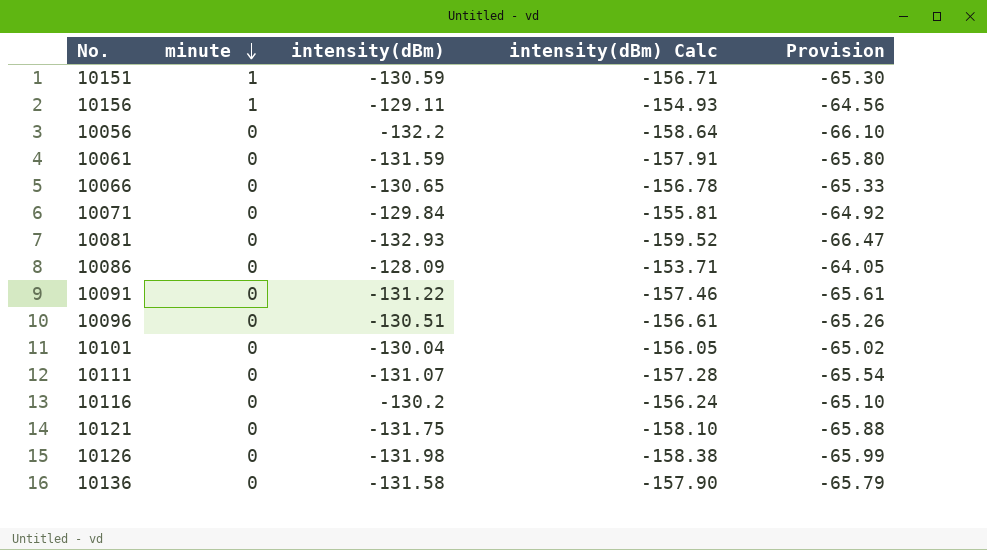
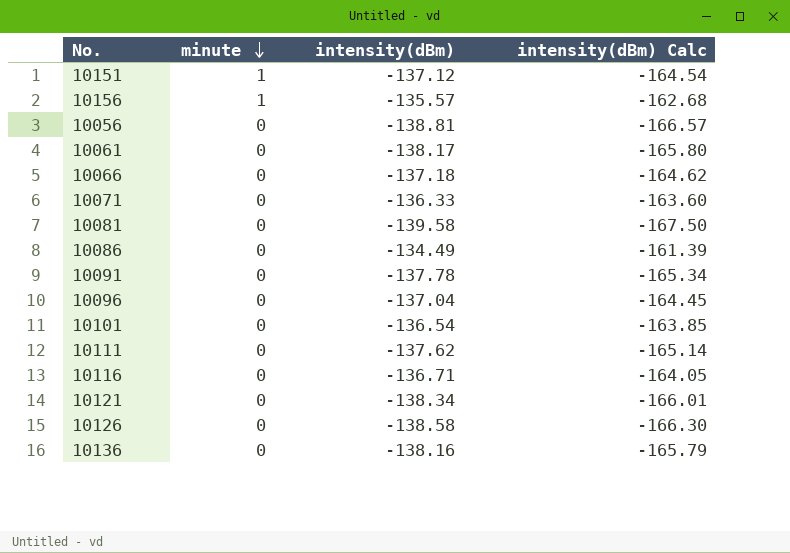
column Provision | formula: [intensity(dBm)] * 0.5 -> none
10151 | intensity(dBm): -130.59 -> -137.12
10151 | intensity(dBm) Calc: -156.71 -> -164.54
10156 | intensity(dBm): -129.11 -> -135.57
10156 | intensity(dBm) Calc: -154.93 -> -162.68
10056 | intensity(dBm): -132.2 -> -138.81
10056 | intensity(dBm) Calc: -158.64 -> -166.57
10061 | intensity(dBm): -131.59 -> -138.17
10061 | intensity(dBm) Calc: -157.91 -> -165.80
10066 | intensity(dBm): -130.65 -> -137.18
10066 | intensity(dBm) Calc: -156.78 -> -164.62
10071 | intensity(dBm): -129.84 -> -136.33
10071 | intensity(dBm) Calc: -155.81 -> -163.60
10081 | intensity(dBm): -132.93 -> -139.58
10081 | intensity(dBm) Calc: -159.52 -> -167.50
10086 | intensity(dBm): -128.09 -> -134.49
10086 | intensity(dBm) Calc: -153.71 -> -161.39
10091 | intensity(dBm): -131.22 -> -137.78
10091 | intensity(dBm) Calc: -157.46 -> -165.34
10096 | intensity(dBm): -130.51 -> -137.04
10096 | intensity(dBm) Calc: -156.61 -> -164.45
10101 | intensity(dBm): -130.04 -> -136.54
10101 | intensity(dBm) Calc: -156.05 -> -163.85
10111 | intensity(dBm): -131.07 -> -137.62
10111 | intensity(dBm) Calc: -157.28 -> -165.14
10116 | intensity(dBm): -130.2 -> -136.71
10116 | intensity(dBm) Calc: -156.24 -> -164.05
10121 | intensity(dBm): -131.75 -> -138.34
10121 | intensity(dBm) Calc: -158.10 -> -166.01
10126 | intensity(dBm): -131.98 -> -138.58
10126 | intensity(dBm) Calc: -158.38 -> -166.30
10136 | intensity(dBm): -131.58 -> -138.16
10136 | intensity(dBm) Calc: -157.90 -> -165.79

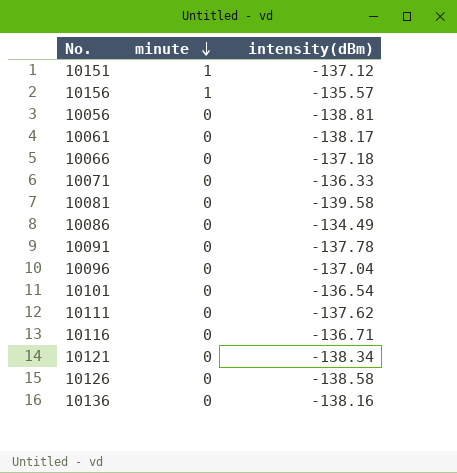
column intensity(dBm) Calc | formula: [intensity(dBm)] * 1.2 -> none

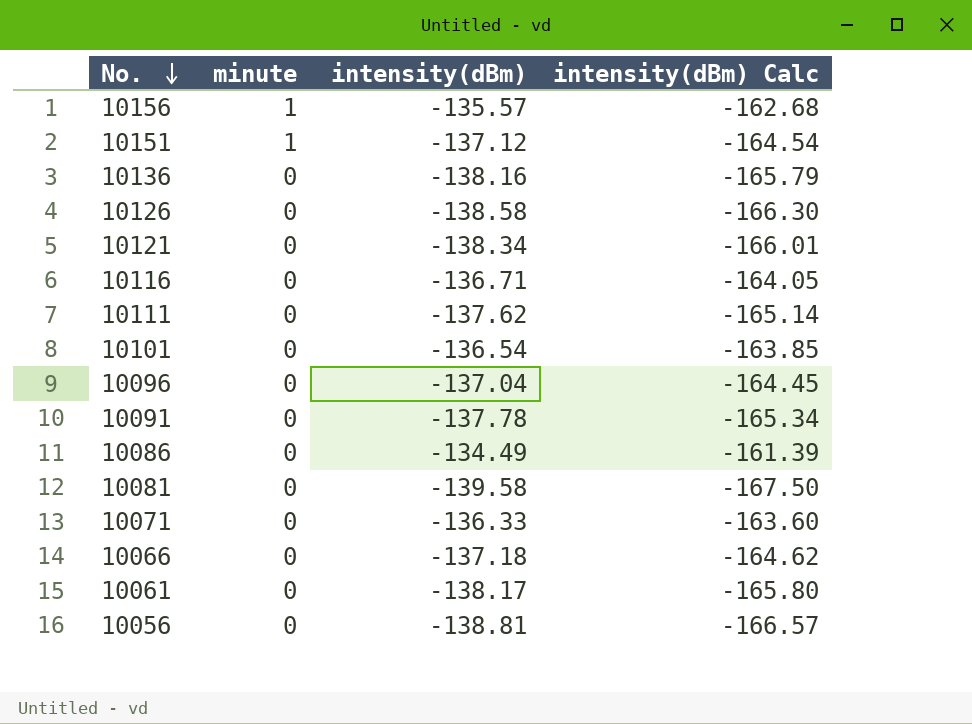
row order: minute descending -> No. descending
column intensity(dBm) Calc | formula: none -> [intensity(dBm)] * 1.2

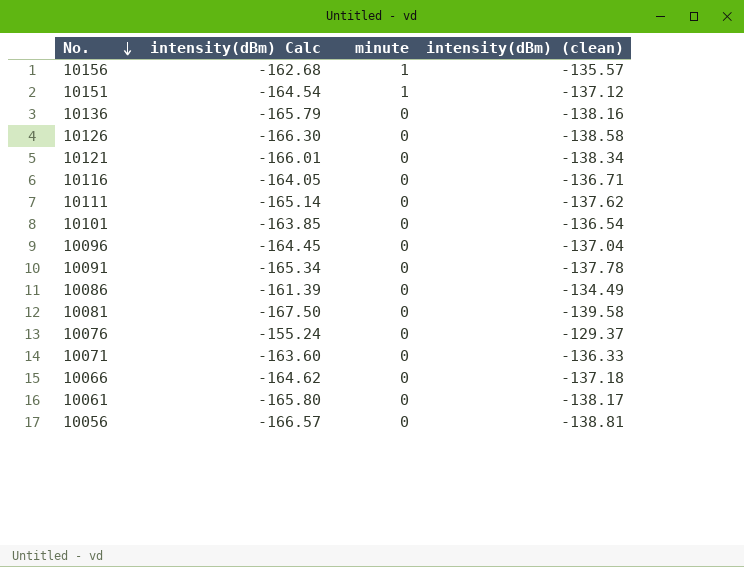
column intensity(dBm) Calc | position: 4 -> 2
column name: intensity(dBm) -> intensity(dBm) (clean)
row 10076: none -> -155.24 | 0 | -129.37

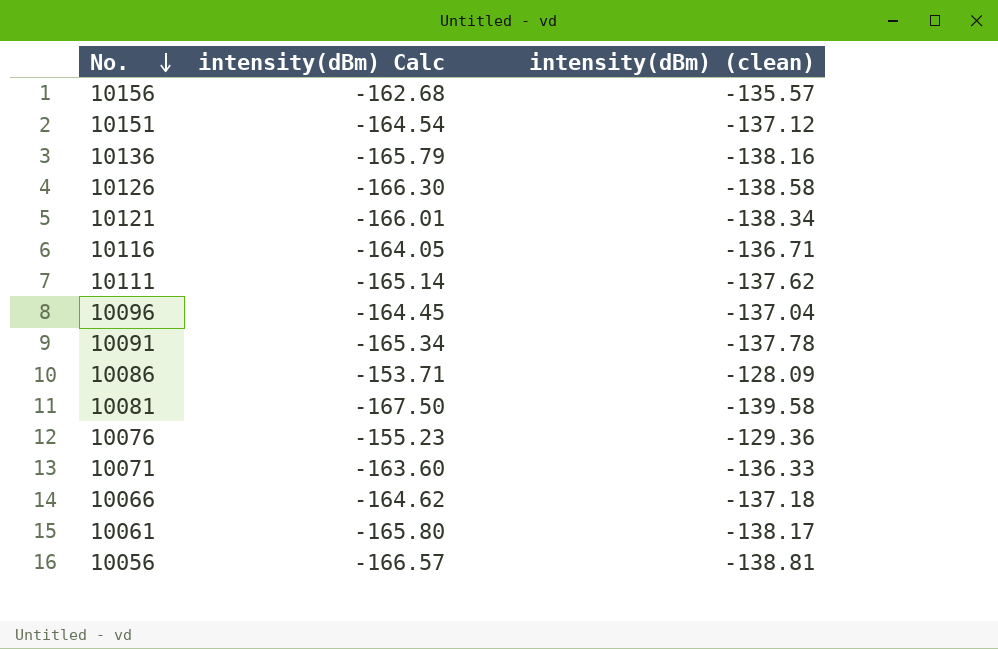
column minute | position: 3 -> none
row 10101: -163.85 | 0 | -136.54 -> none
10086 | intensity(dBm) Calc: -161.39 -> -153.71
10086 | intensity(dBm) (clean): -134.49 -> -128.09
10076 | intensity(dBm) Calc: -155.24 -> -155.23
10076 | intensity(dBm) (clean): -129.37 -> -129.36

